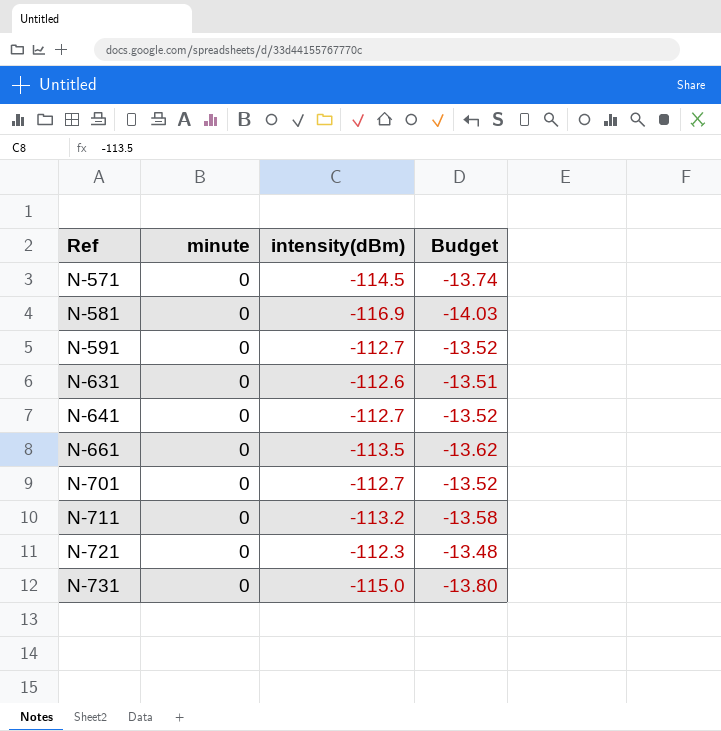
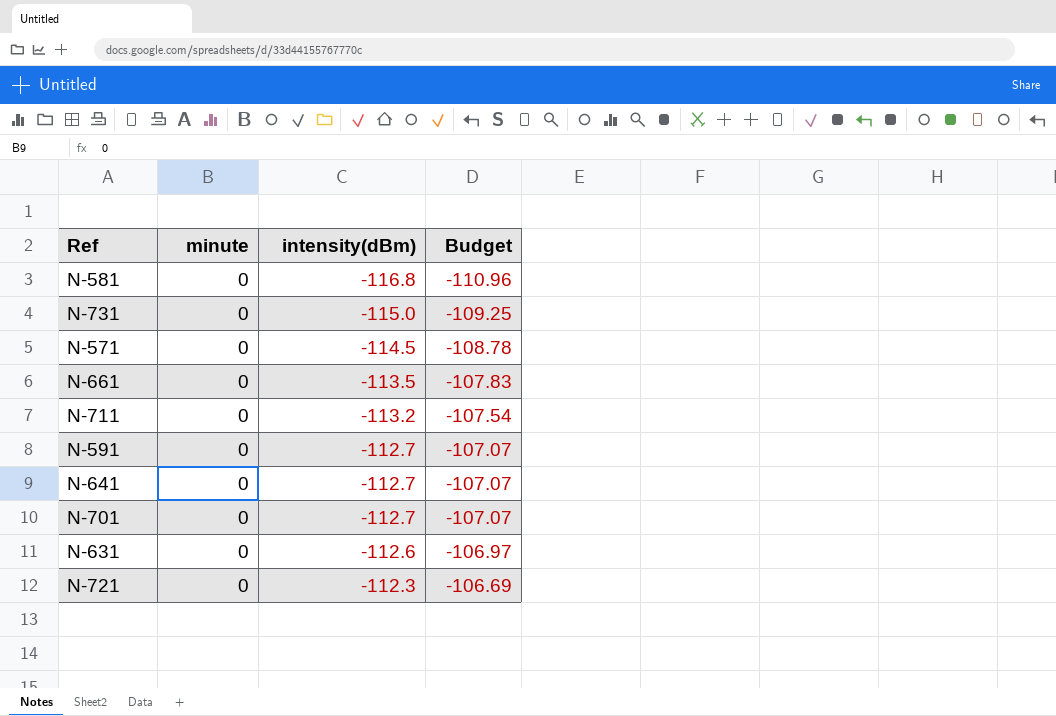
row order: Ref ascending -> intensity(dBm) ascending
column Budget | formula: [intensity(dBm)] * 0.12 -> [intensity(dBm)] * 0.95
N-581 | intensity(dBm): -116.9 -> -116.8

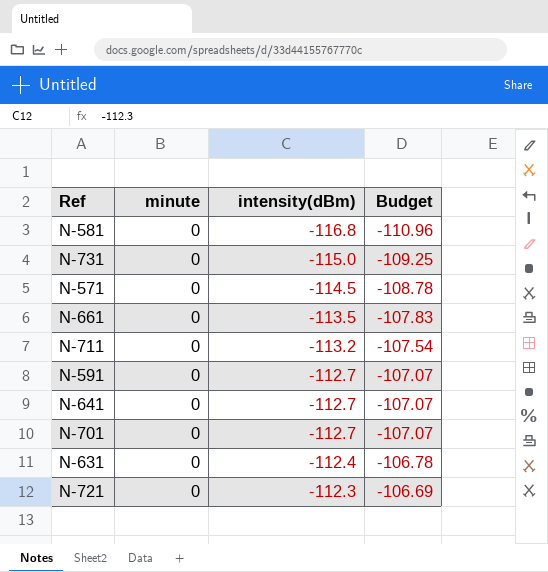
N-631 | intensity(dBm): -112.6 -> -112.4
N-631 | Budget: -106.97 -> -106.78

